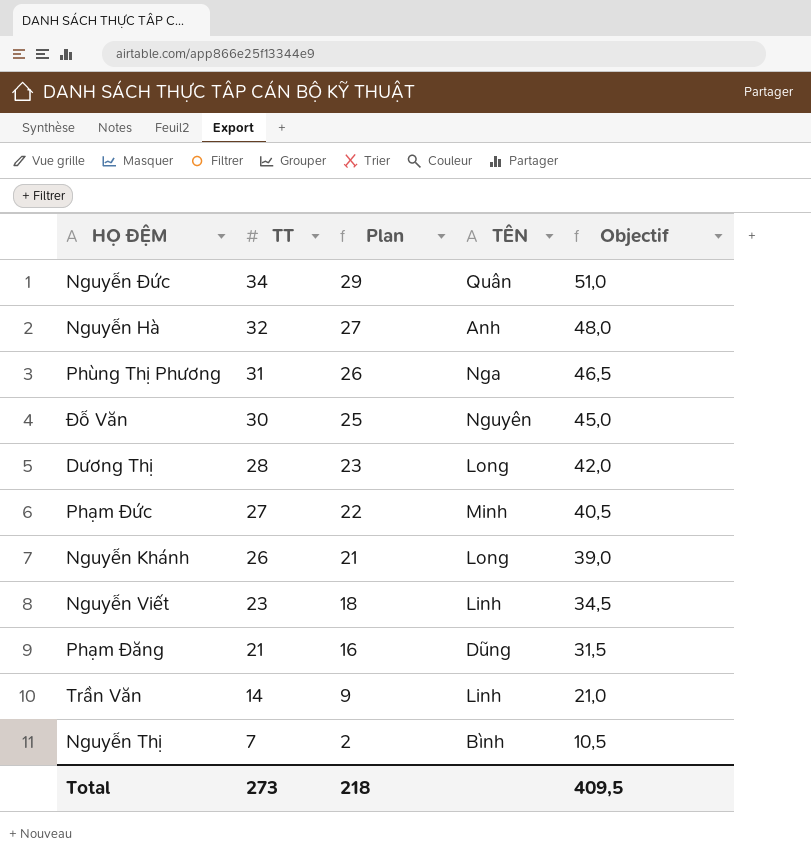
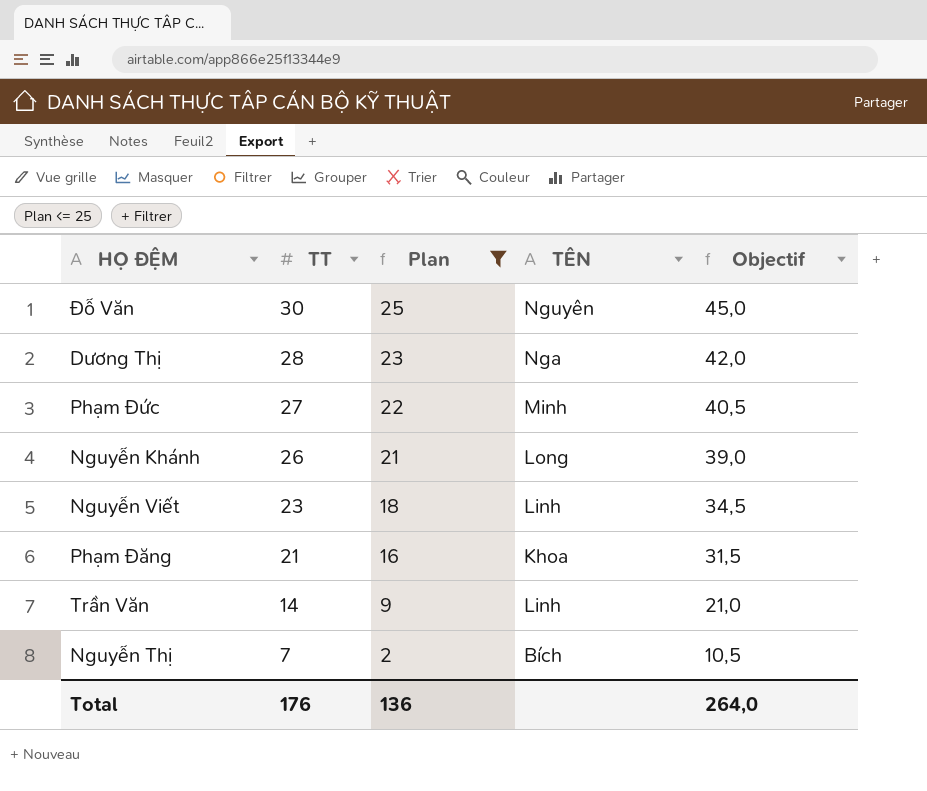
filter: none -> Plan <= 25
Dương Thị | TÊN: Long -> Nga
Phạm Đăng | TÊN: Dũng -> Khoa
Nguyễn Thị | TÊN: Bình -> Bích
Total | TT: 273 -> 176
Total | Plan: 218 -> 136
Total | Objectif: 409,5 -> 264,0

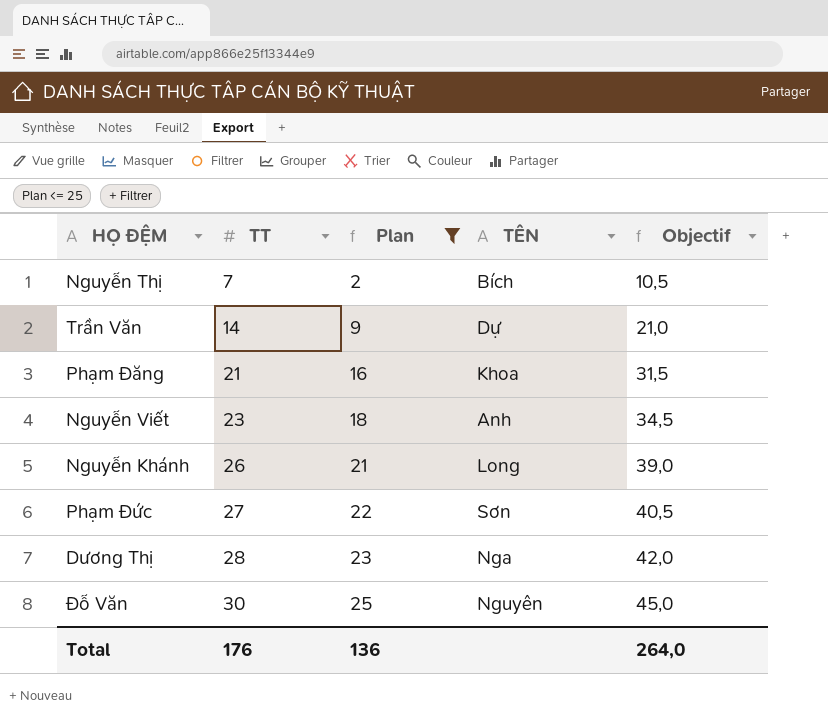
row order: TT descending -> TT ascending
Trần Văn | TÊN: Linh -> Dự
Nguyễn Viết | TÊN: Linh -> Anh
Phạm Đức | TÊN: Minh -> Sơn

